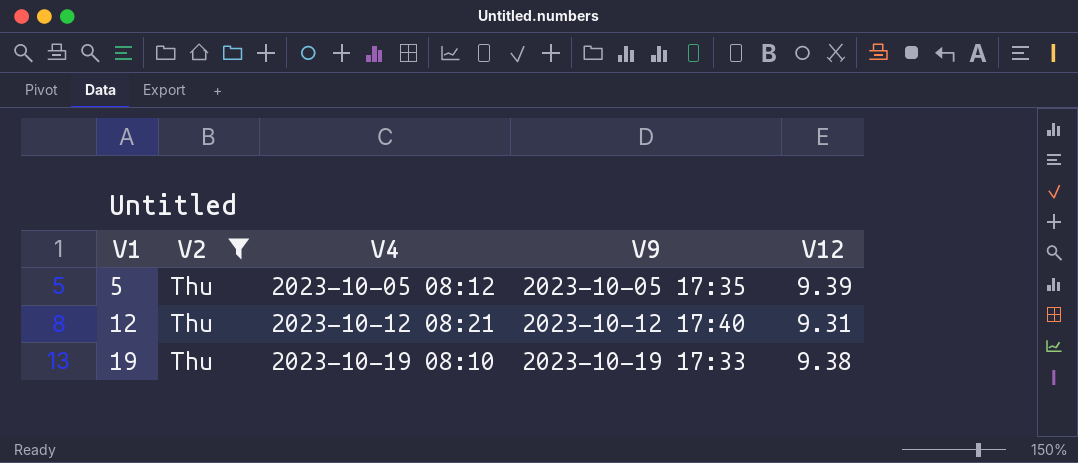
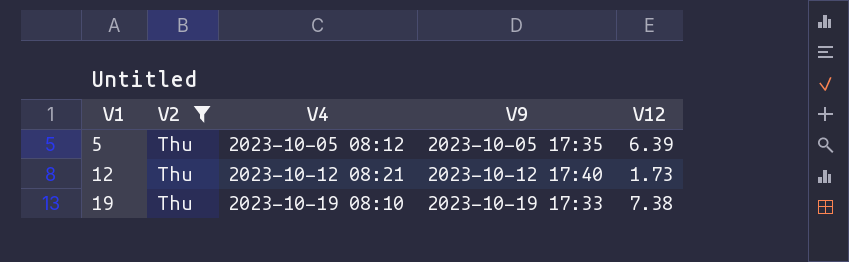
5 | V12: 9.39 -> 6.39
12 | V12: 9.31 -> 1.73
19 | V12: 9.38 -> 7.38

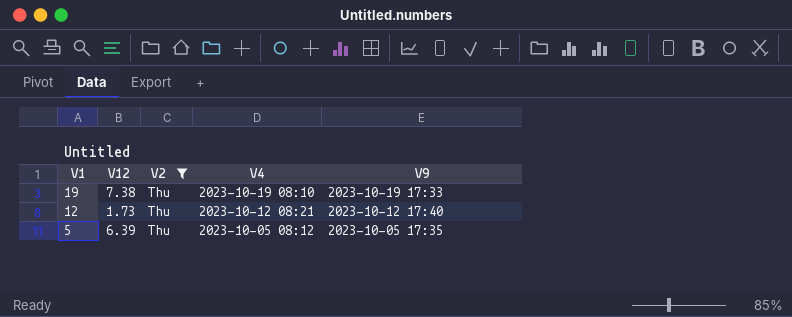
row order: V1 ascending -> V1 descending
column V12 | position: 5 -> 2

